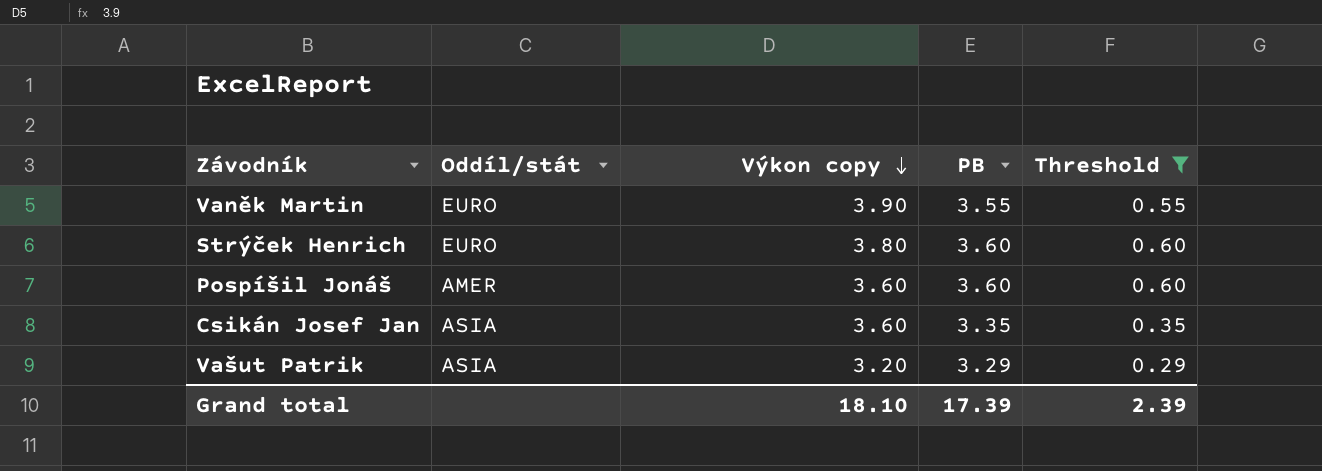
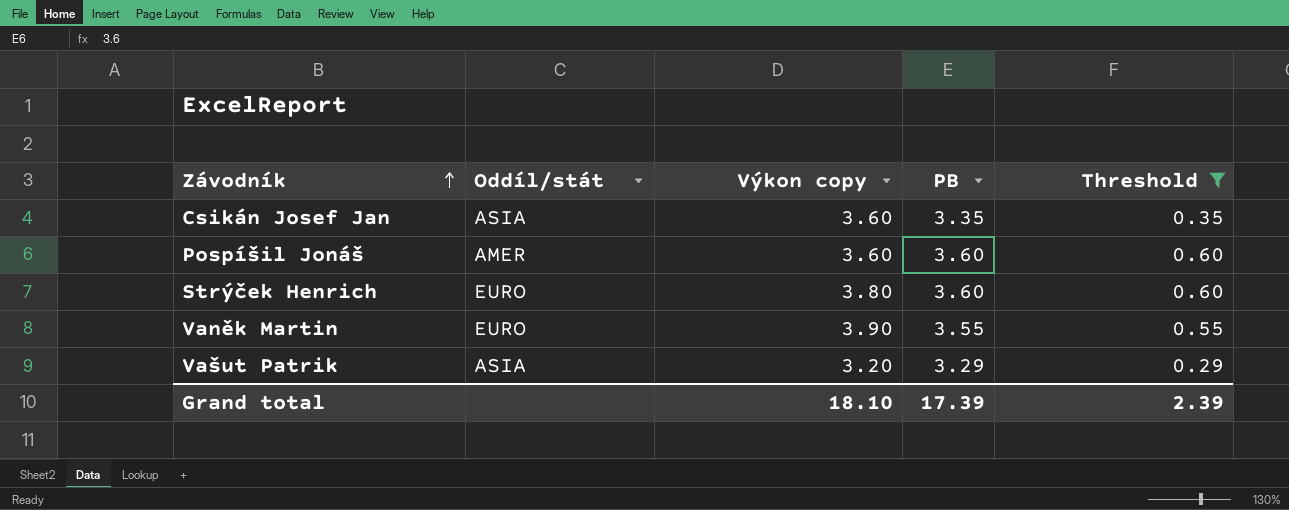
row order: Výkon copy descending -> Závodník ascending

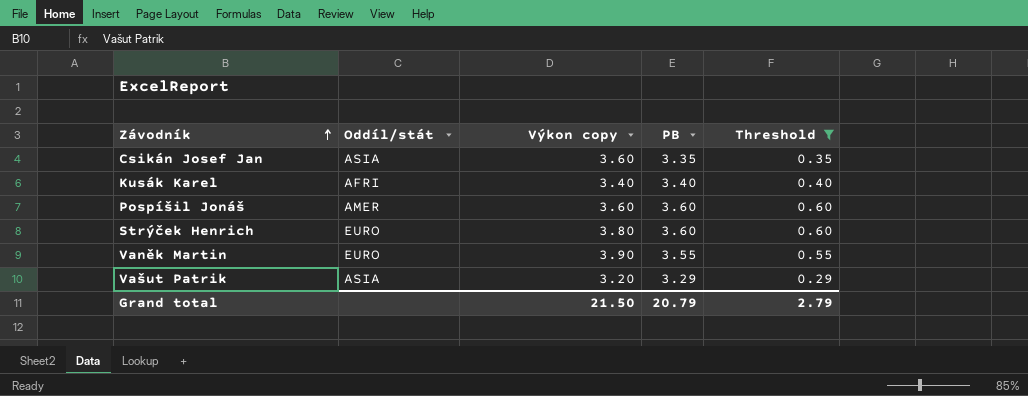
row Kusák Karel: none -> AFRI | 3.40 | 3.40 | 0.40
Grand total | Výkon copy: 18.10 -> 21.50
Grand total | PB: 17.39 -> 20.79
Grand total | Threshold: 2.39 -> 2.79

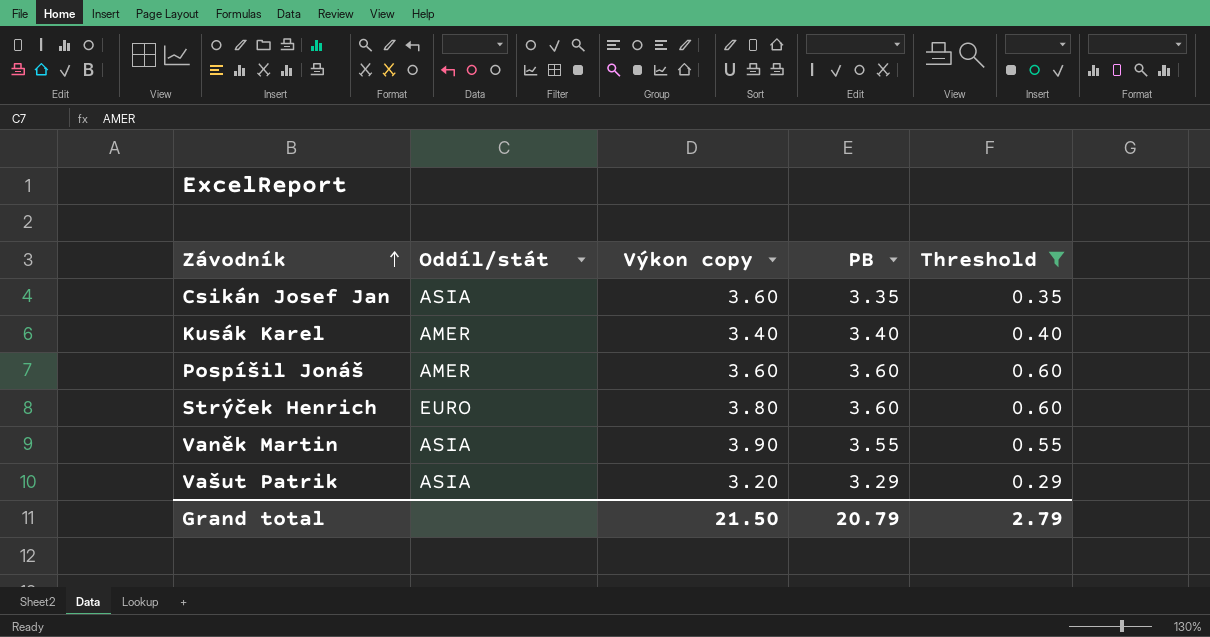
Kusák Karel | Oddíl/stát: AFRI -> AMER
Vaněk Martin | Oddíl/stát: EURO -> ASIA

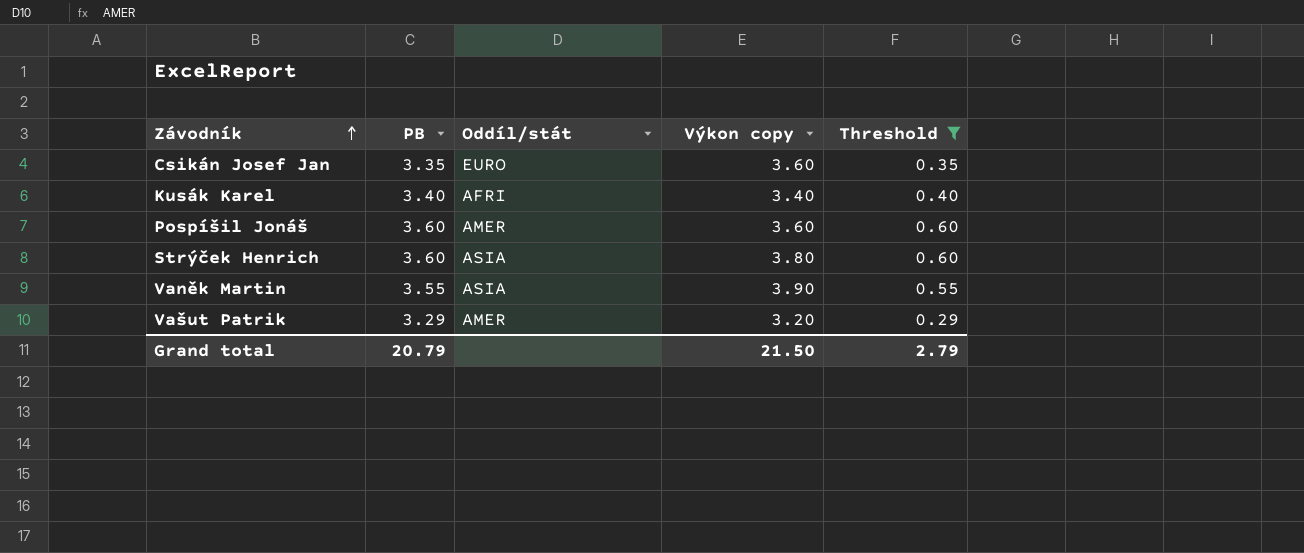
column PB | position: 4 -> 2
Csikán Josef Jan | Oddíl/stát: ASIA -> EURO
Kusák Karel | Oddíl/stát: AMER -> AFRI
Strýček Henrich | Oddíl/stát: EURO -> ASIA
Vašut Patrik | Oddíl/stát: ASIA -> AMER

